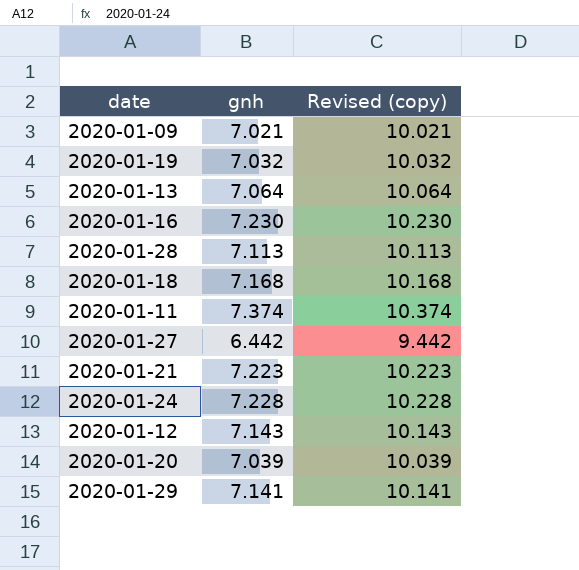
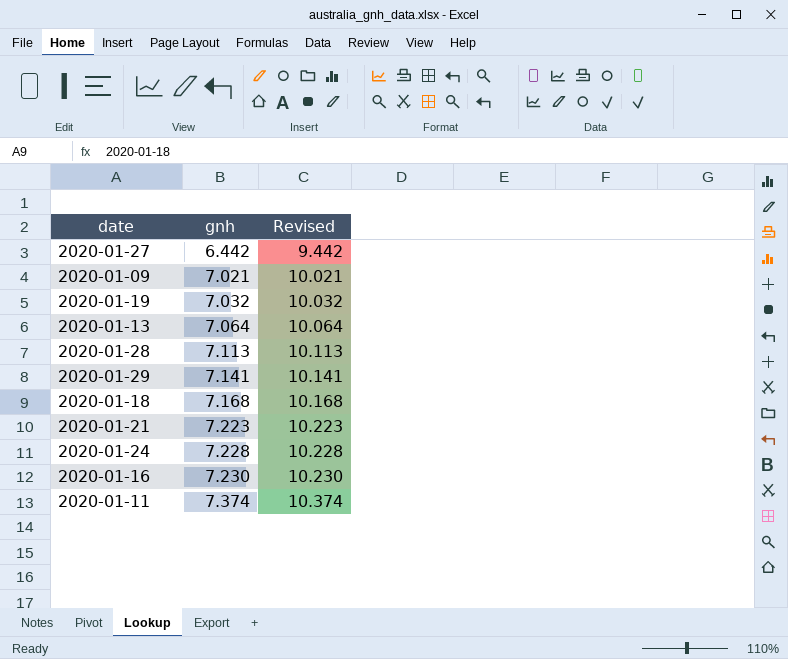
row order: none -> gnh ascending
column name: Revised (copy) -> Revised
row 2020-01-12: 7.143 | 10.143 -> none
row 2020-01-20: 7.039 | 10.039 -> none

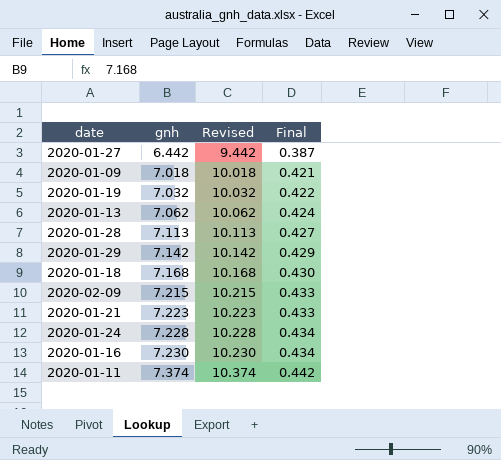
column Final | formula: none -> [gnh] * 0.06
2020-01-09 | gnh: 7.021 -> 7.018
2020-01-09 | Revised: 10.021 -> 10.018
2020-01-13 | gnh: 7.064 -> 7.062
2020-01-13 | Revised: 10.064 -> 10.062
2020-01-29 | gnh: 7.141 -> 7.142
2020-01-29 | Revised: 10.141 -> 10.142
row 2020-02-09: none -> 7.215 | 10.215 | 0.433

